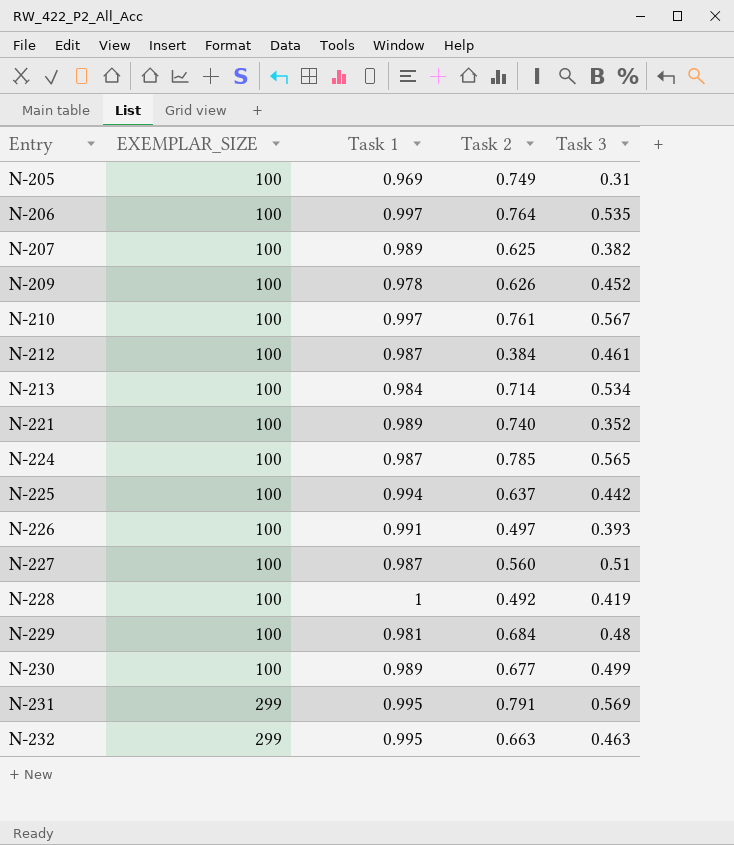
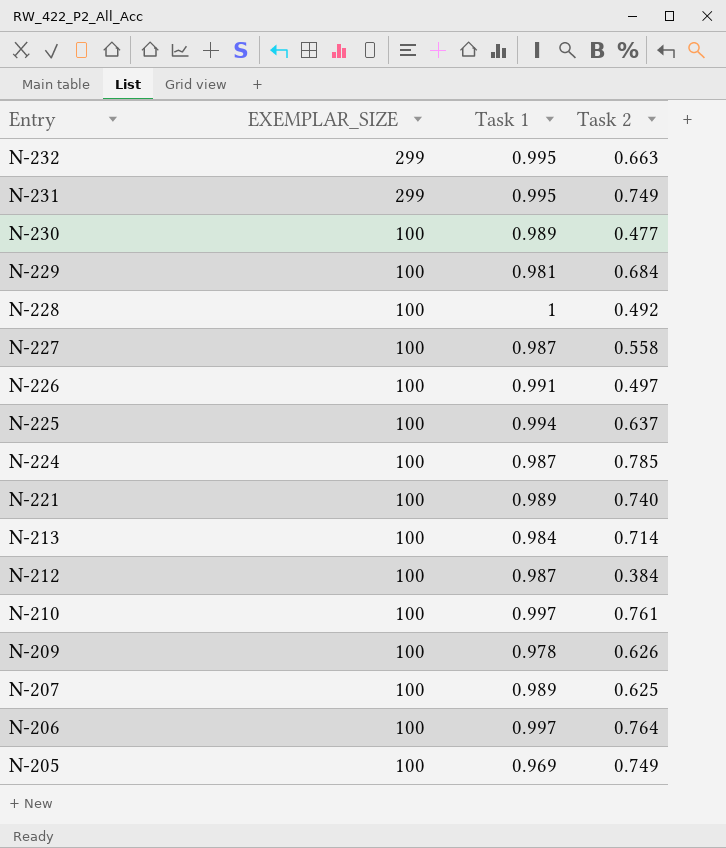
row order: Entry ascending -> Entry descending
column Task 3 | position: 5 -> none
N-231 | Task 2: 0.791 -> 0.749
N-230 | Task 2: 0.677 -> 0.477
N-227 | Task 2: 0.560 -> 0.558

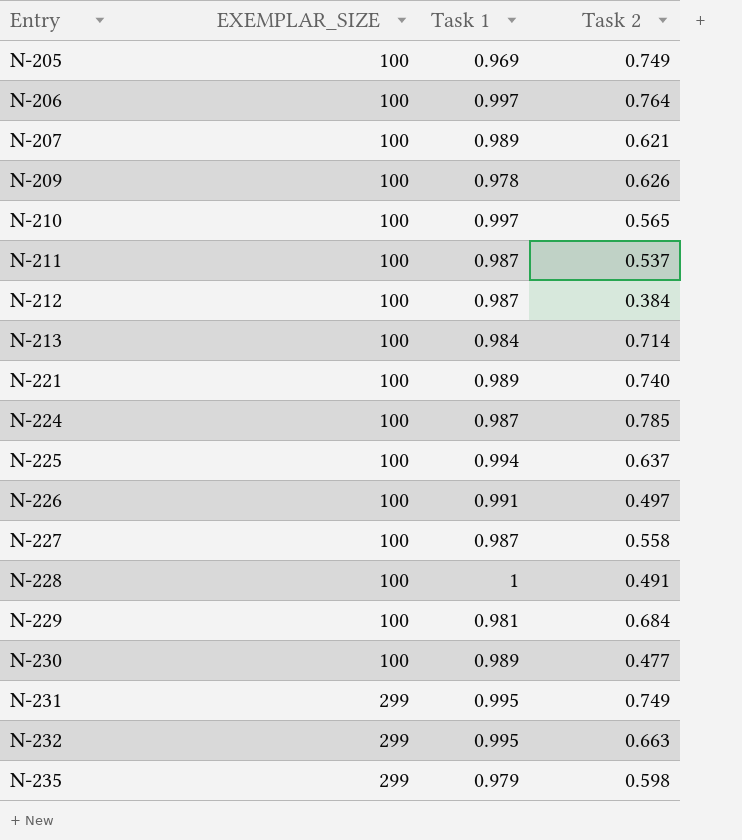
row order: Entry descending -> Entry ascending
N-207 | Task 2: 0.625 -> 0.621
N-210 | Task 2: 0.761 -> 0.565
row N-211: none -> 100 | 0.987 | 0.537
N-228 | Task 2: 0.492 -> 0.491
row N-235: none -> 299 | 0.979 | 0.598

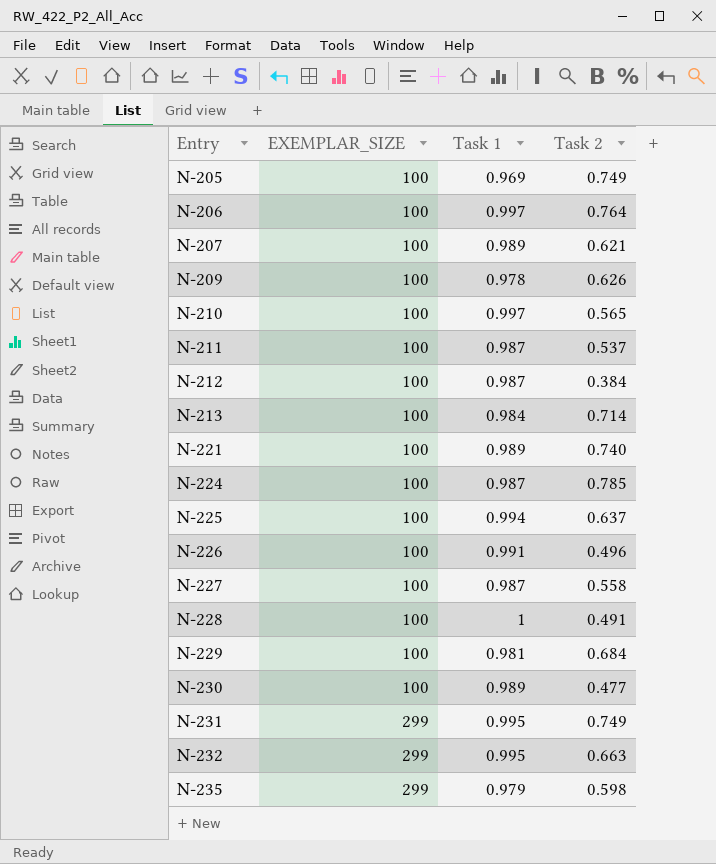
N-226 | Task 2: 0.497 -> 0.496

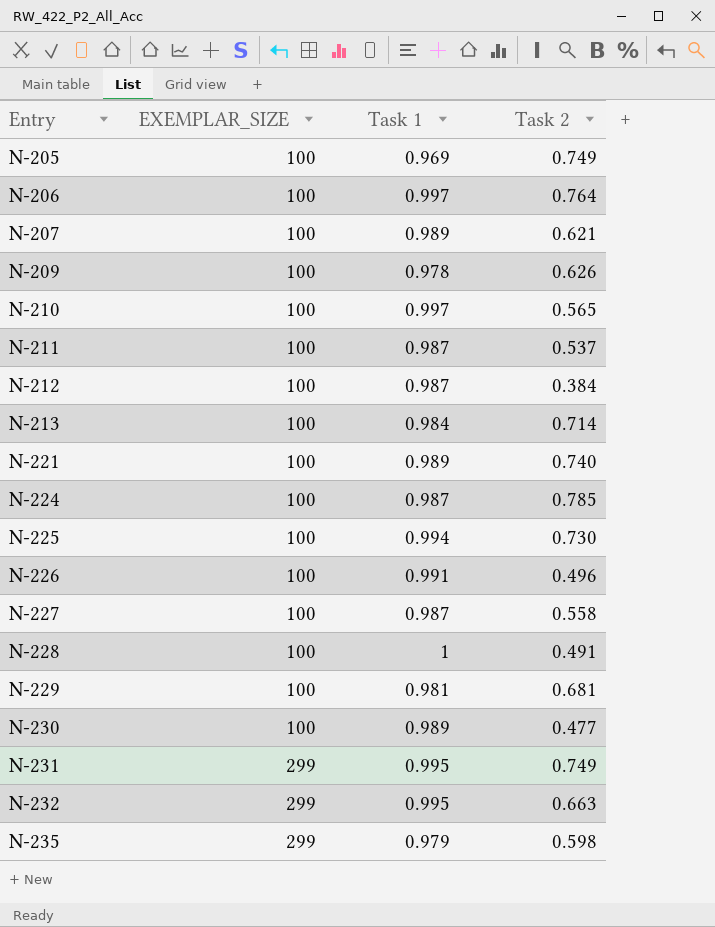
N-225 | Task 2: 0.637 -> 0.730
N-229 | Task 2: 0.684 -> 0.681

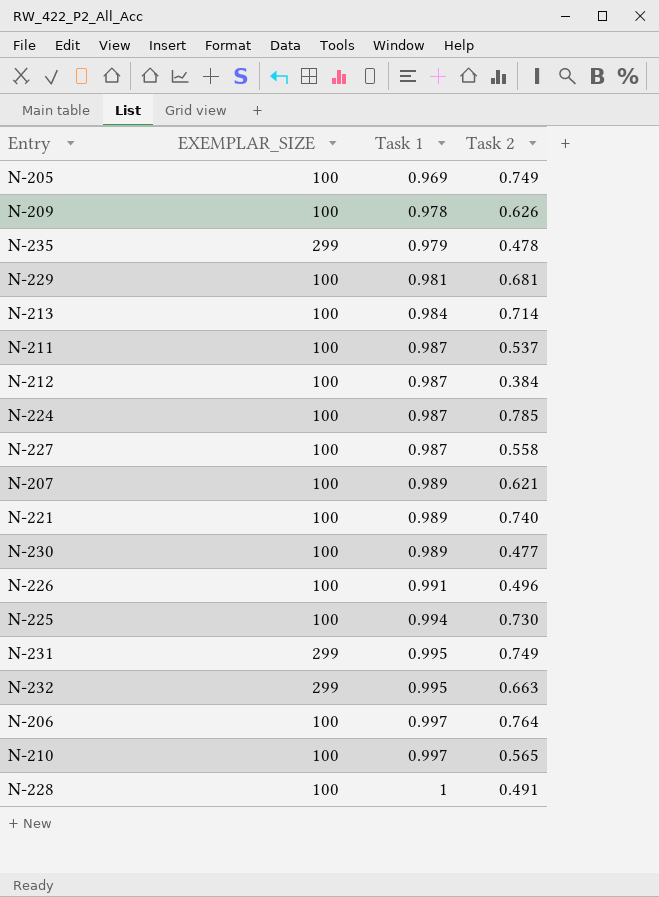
row order: Entry ascending -> Task 1 ascending
N-235 | Task 2: 0.598 -> 0.478

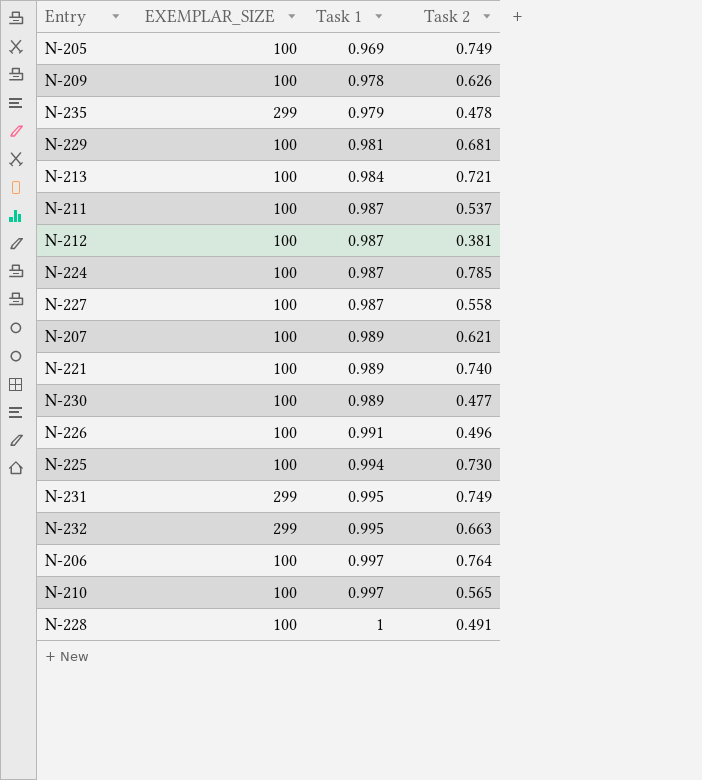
N-213 | Task 2: 0.714 -> 0.721
N-212 | Task 2: 0.384 -> 0.381

